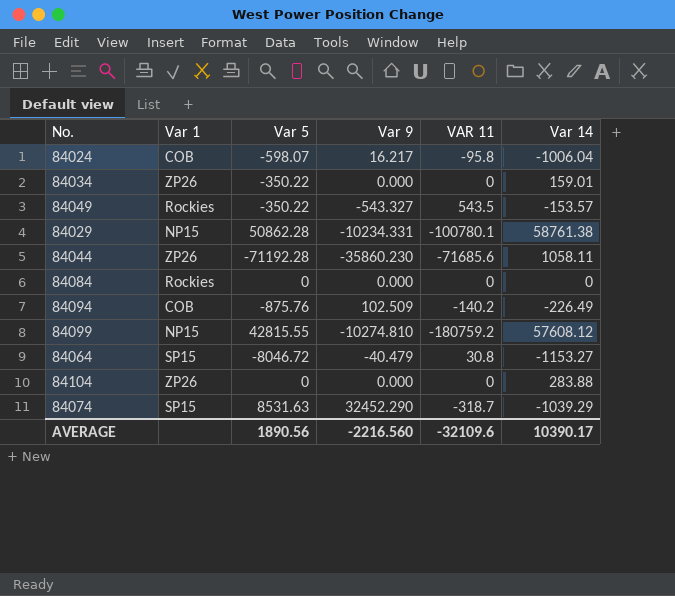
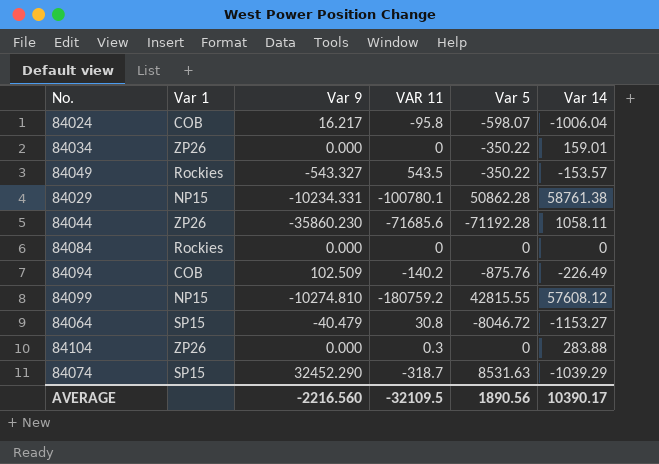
column Var 5 | position: 3 -> 5
84104 | VAR 11: 0 -> 0.3
AVERAGE | VAR 11: -32109.6 -> -32109.5

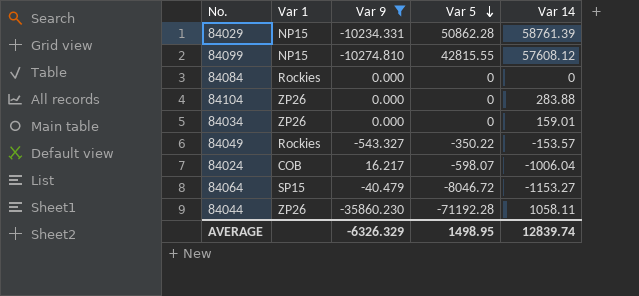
filter: none -> Var 9 <= 16.217
row order: none -> Var 5 descending
column VAR 11 | position: 4 -> none
84029 | Var 14: 58761.38 -> 58761.39
84034 | Var 5: -350.22 -> 0
AVERAGE | Var 9: -2216.560 -> -6326.329
AVERAGE | Var 5: 1890.56 -> 1498.95
AVERAGE | Var 14: 10390.17 -> 12839.74

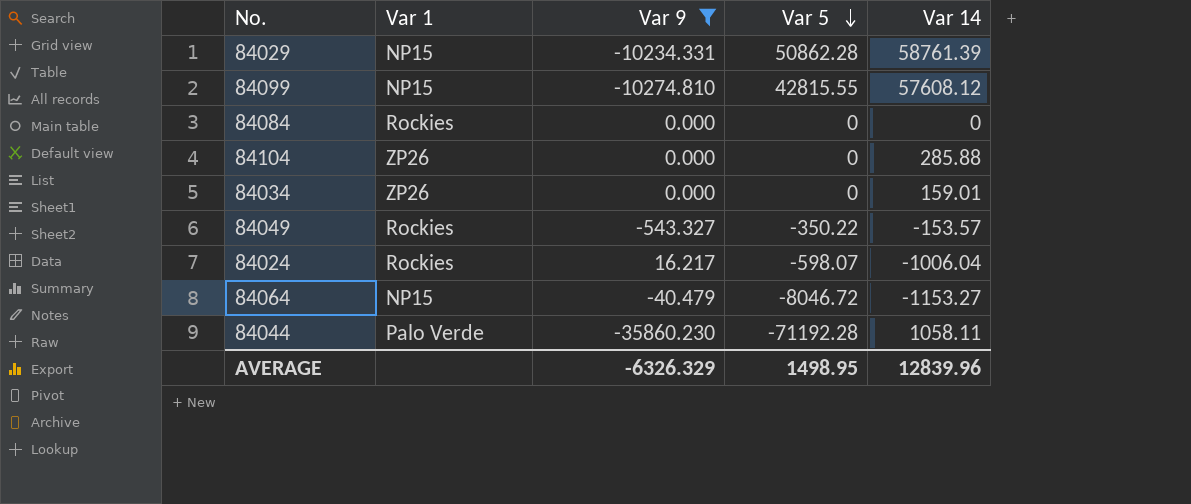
84104 | Var 14: 283.88 -> 285.88
84024 | Var 1: COB -> Rockies
84064 | Var 1: SP15 -> NP15
84044 | Var 1: ZP26 -> Palo Verde
AVERAGE | Var 14: 12839.74 -> 12839.96

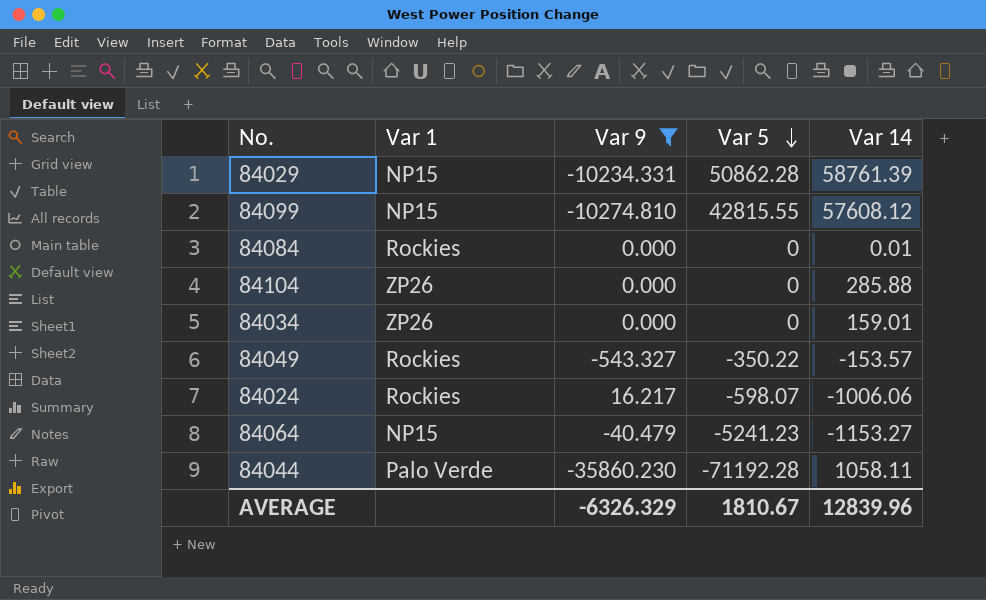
84084 | Var 14: 0 -> 0.01
84024 | Var 14: -1006.04 -> -1006.06
84064 | Var 5: -8046.72 -> -5241.23
AVERAGE | Var 5: 1498.95 -> 1810.67

